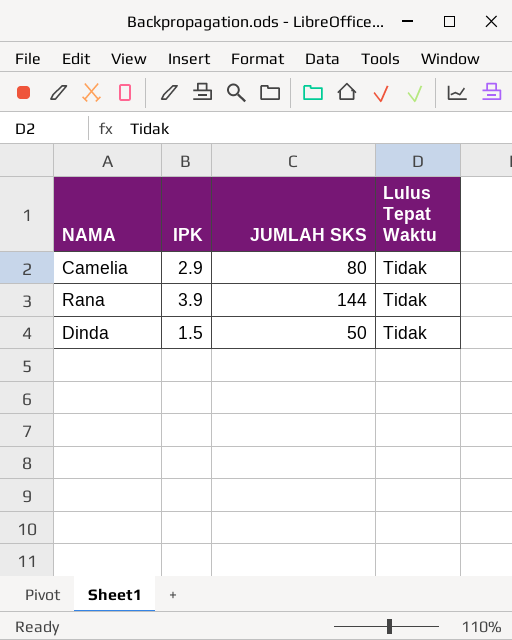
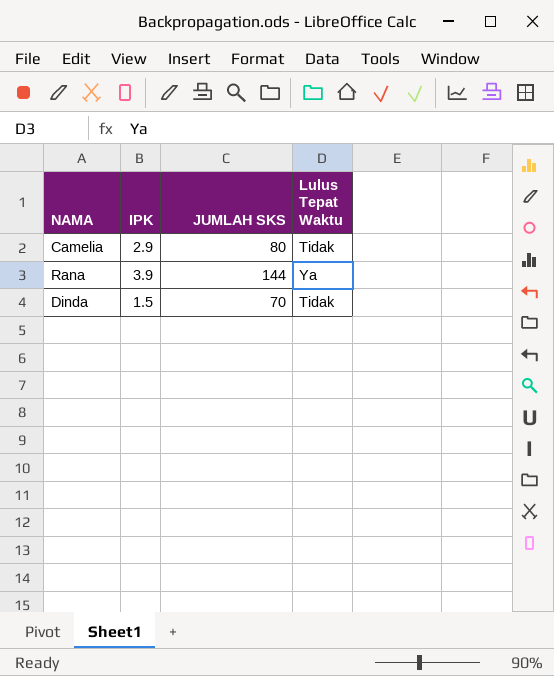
Rana | Lulus Tepat Waktu: Tidak -> Ya
Dinda | JUMLAH SKS: 50 -> 70

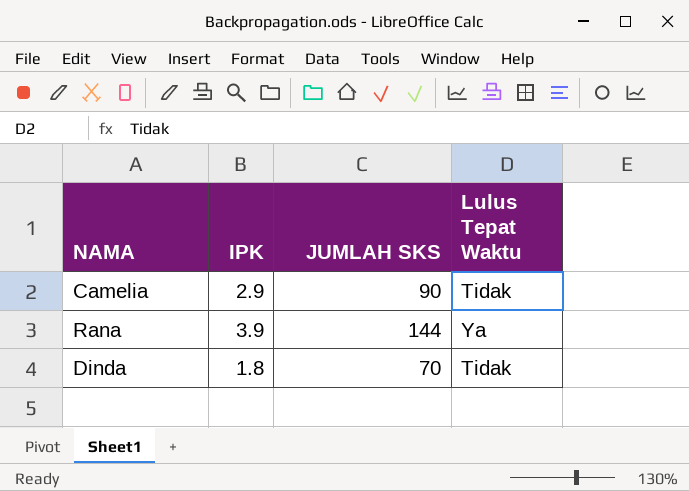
Camelia | JUMLAH SKS: 80 -> 90
Dinda | IPK: 1.5 -> 1.8

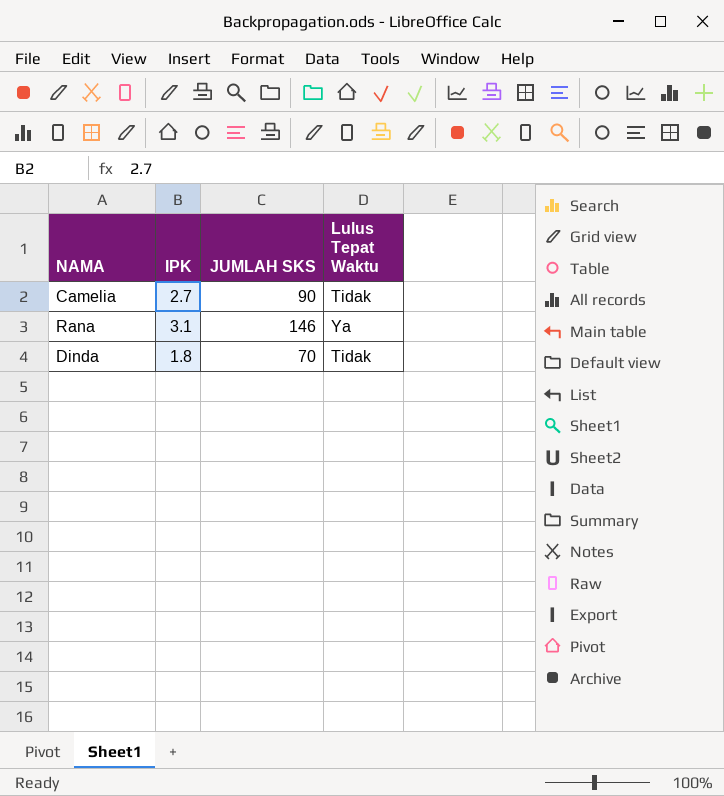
Camelia | IPK: 2.9 -> 2.7
Rana | IPK: 3.9 -> 3.1
Rana | JUMLAH SKS: 144 -> 146

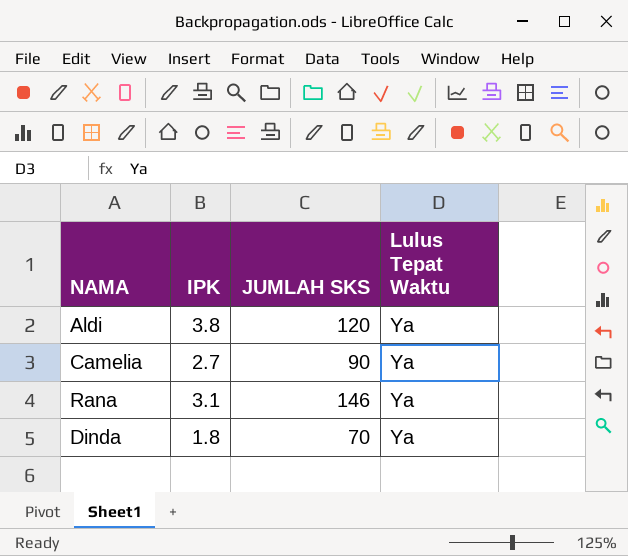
row Aldi: none -> 3.8 | 120 | Ya
Camelia | Lulus Tepat Waktu: Tidak -> Ya
Dinda | Lulus Tepat Waktu: Tidak -> Ya

